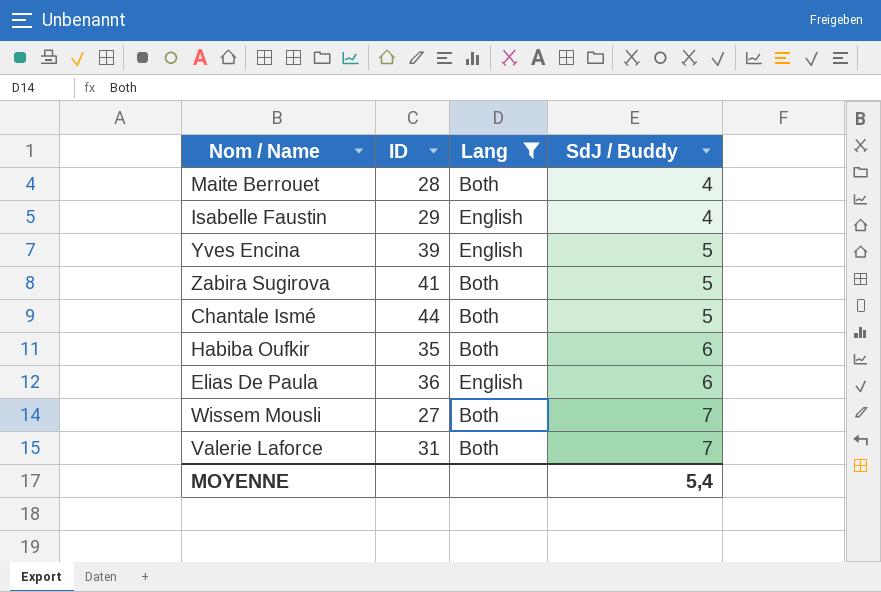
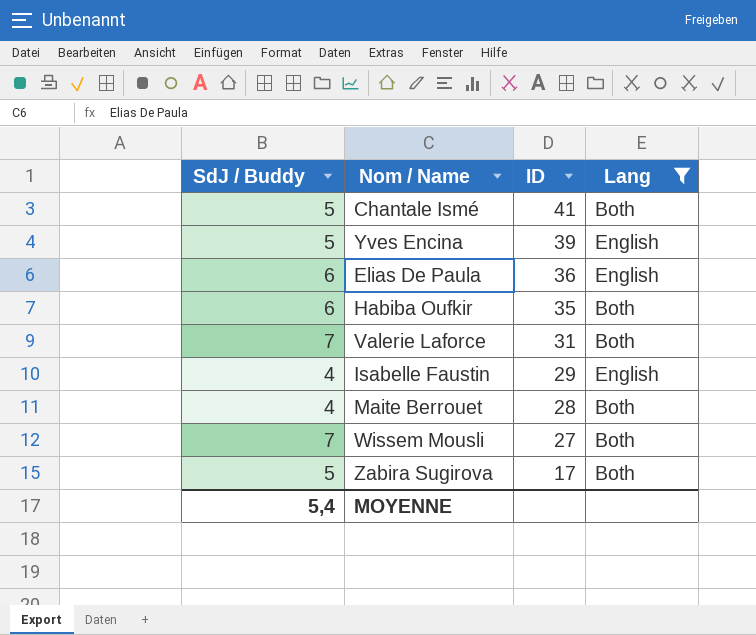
row order: SdJ / Buddy ascending -> ID descending
column SdJ / Buddy | position: 4 -> 1
Chantale Ismé | ID: 44 -> 41
Zabira Sugirova | ID: 41 -> 17

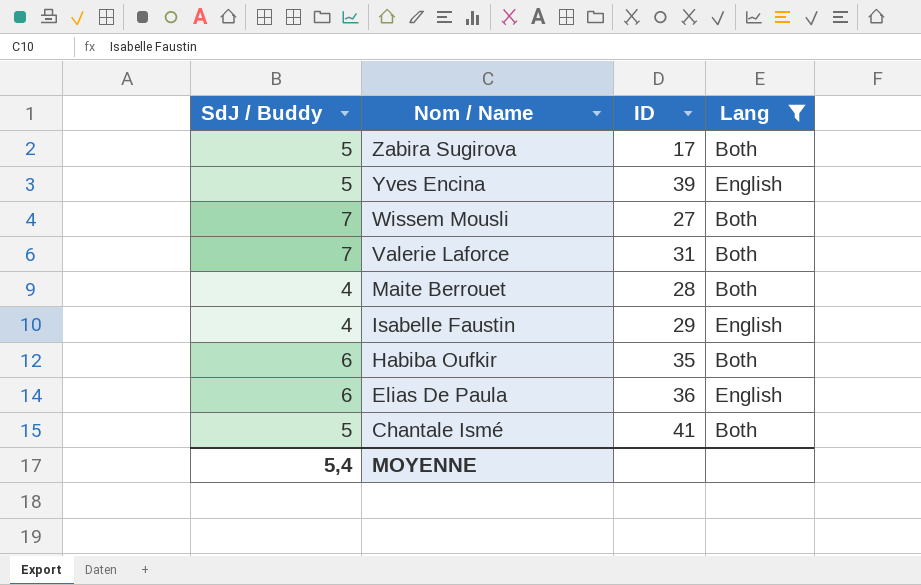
row order: ID descending -> Nom / Name descending

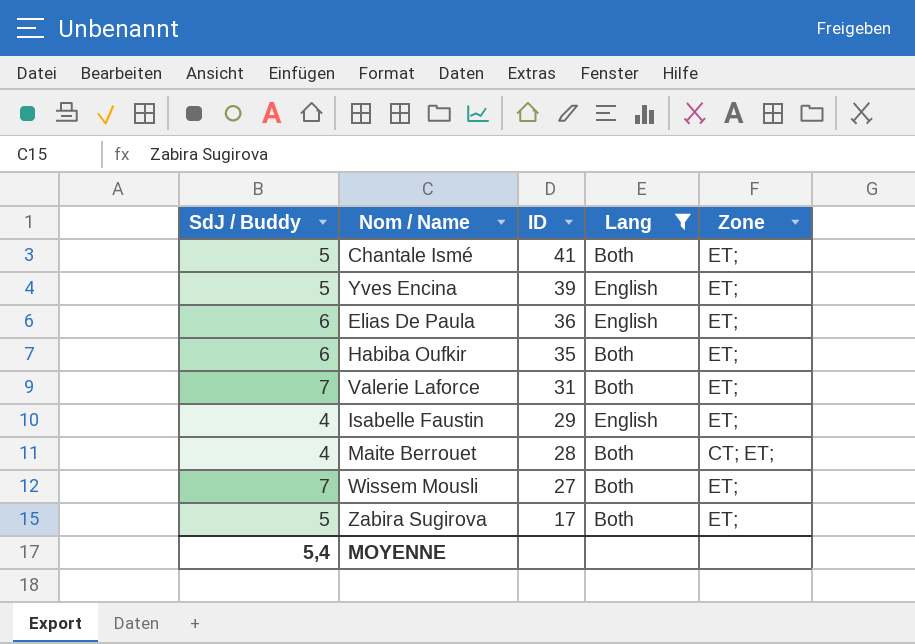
row order: Nom / Name descending -> ID descending
column Zone | position: none -> 5

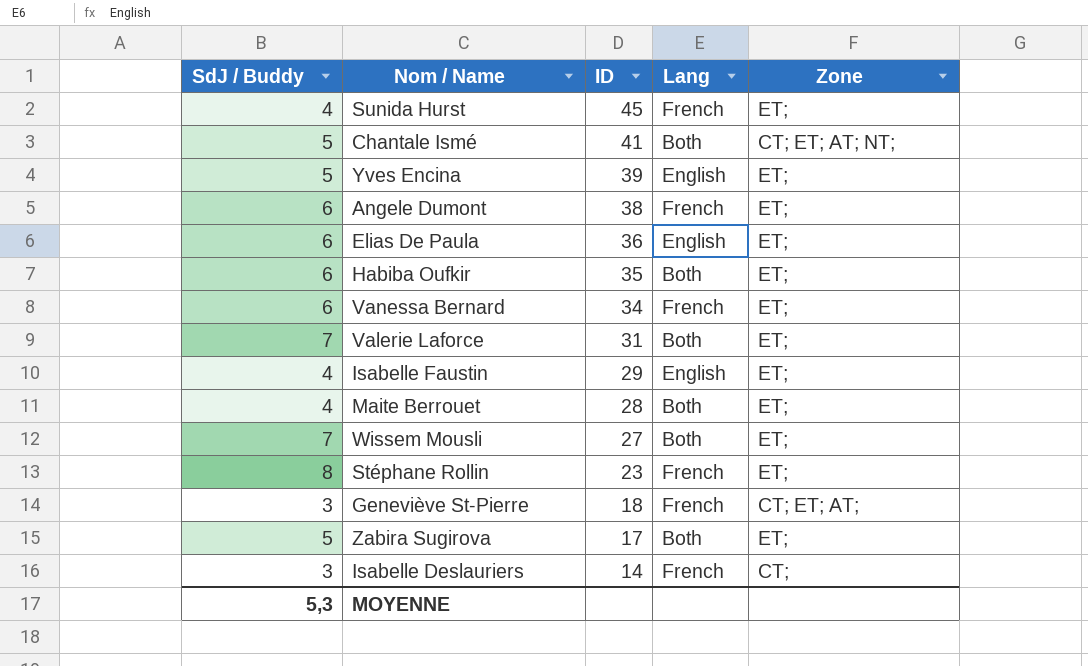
filter: Lang != French -> none
Chantale Ismé | Zone: ET; -> CT; ET; AT; NT;
Maite Berrouet | Zone: CT; ET; -> ET;
MOYENNE | SdJ / Buddy: 5,4 -> 5,3

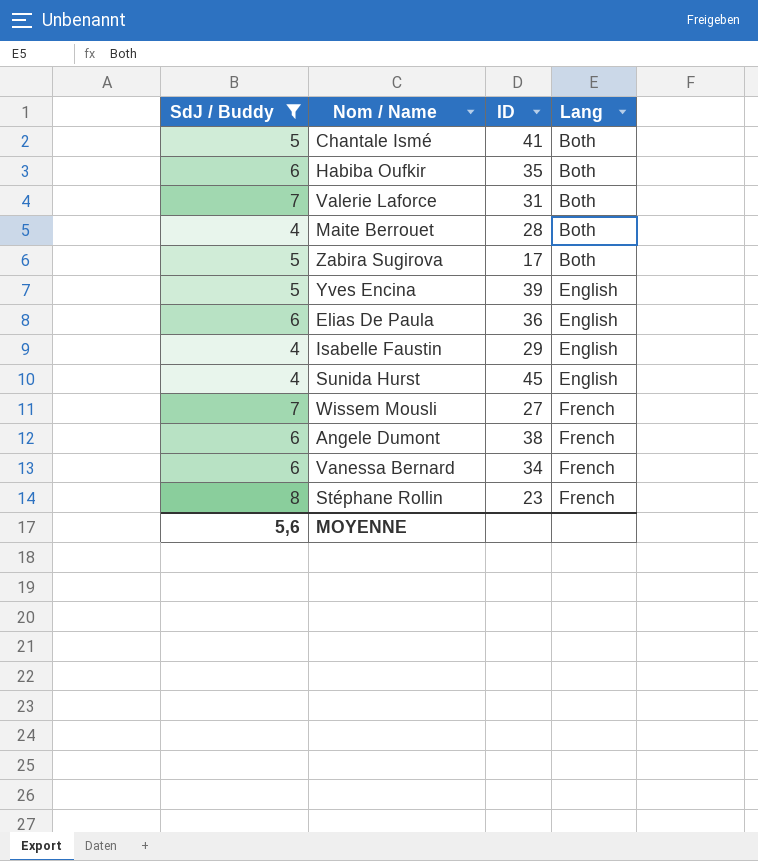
filter: none -> SdJ / Buddy != 3
row order: ID descending -> Lang ascending
column Zone | position: 5 -> none
Sunida Hurst | Lang: French -> English
Wissem Mousli | Lang: Both -> French
MOYENNE | SdJ / Buddy: 5,3 -> 5,6

